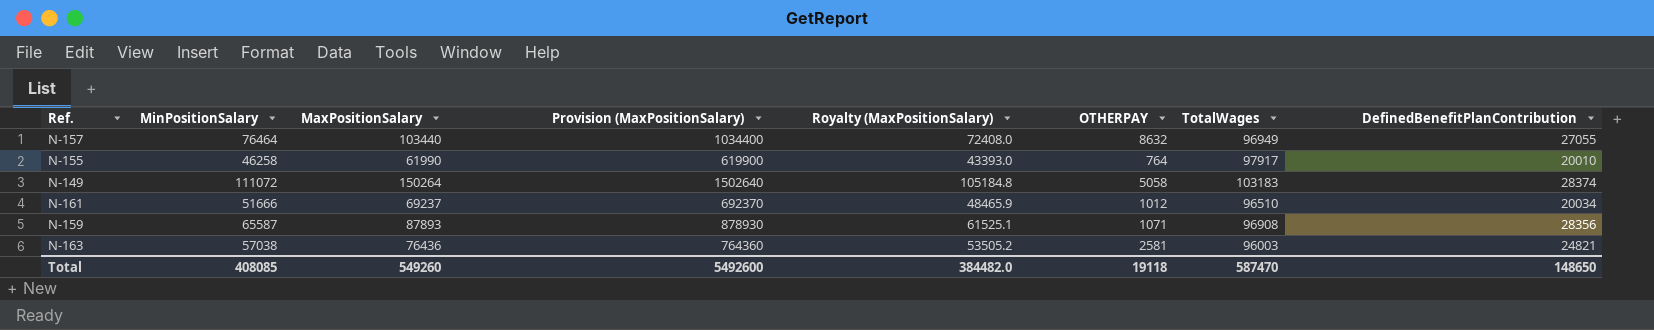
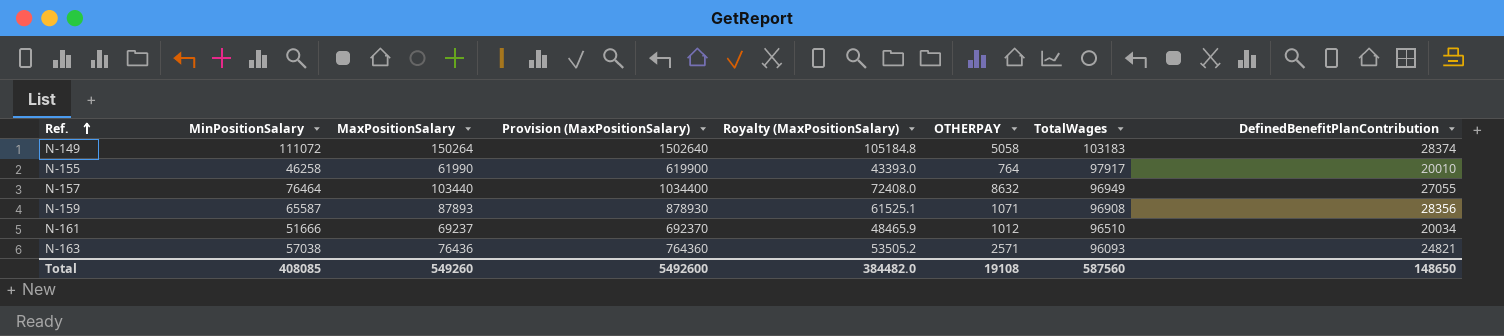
row order: none -> Ref. ascending
N-163 | OTHERPAY: 2581 -> 2571
N-163 | TotalWages: 96003 -> 96093
Total | OTHERPAY: 19118 -> 19108
Total | TotalWages: 587470 -> 587560

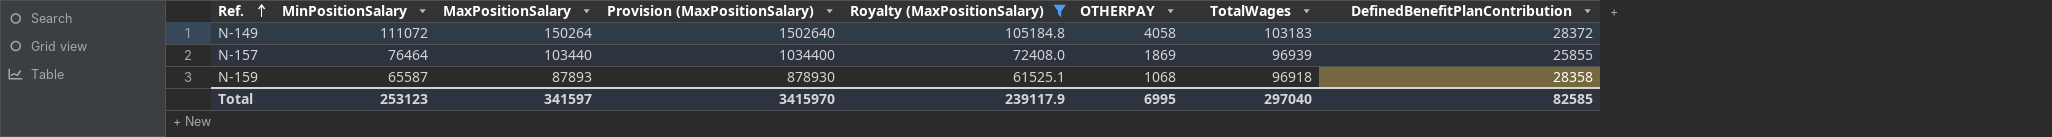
filter: none -> Royalty (MaxPositionSalary) >= 61525.1
N-149 | OTHERPAY: 5058 -> 4058
N-149 | DefinedBenefitPlanContribution: 28374 -> 28372
N-157 | OTHERPAY: 8632 -> 1869
N-157 | TotalWages: 96949 -> 96939
N-157 | DefinedBenefitPlanContribution: 27055 -> 25855
N-159 | OTHERPAY: 1071 -> 1068
N-159 | TotalWages: 96908 -> 96918
N-159 | DefinedBenefitPlanContribution: 28356 -> 28358
Total | MinPositionSalary: 408085 -> 253123
Total | MaxPositionSalary: 549260 -> 341597
Total | Provision (MaxPositionSalary): 5492600 -> 3415970
Total | Royalty (MaxPositionSalary): 384482.0 -> 239117.9
Total | OTHERPAY: 19108 -> 6995
Total | TotalWages: 587560 -> 297040
Total | DefinedBenefitPlanContribution: 148650 -> 82585

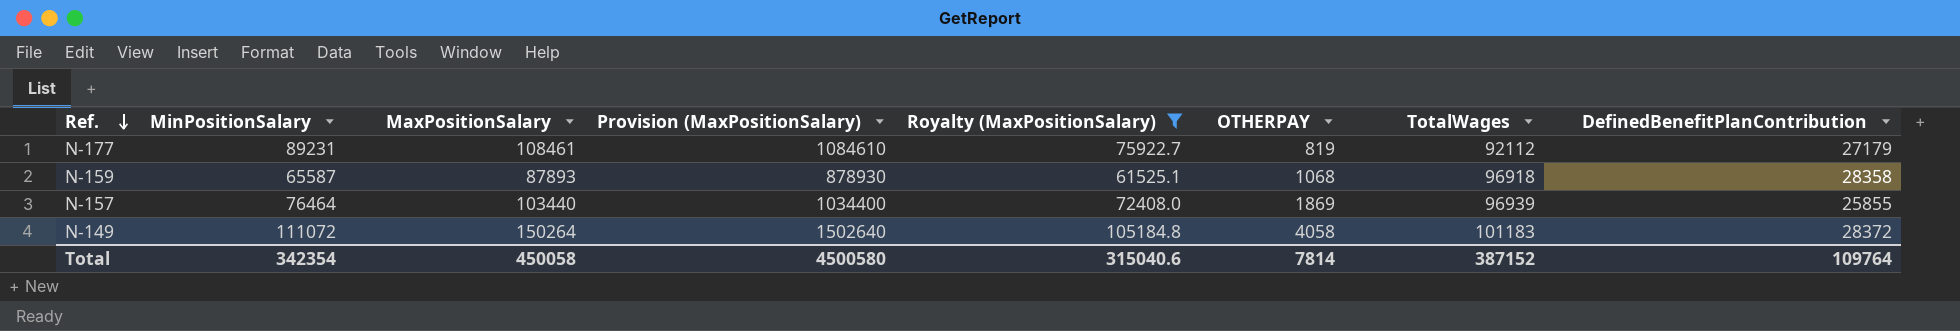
row order: Ref. ascending -> Ref. descending
row N-177: none -> 89231 | 108461 | 1084610 | 75922.7 | 819 | 92112 | 27179
N-149 | TotalWages: 103183 -> 101183
Total | MinPositionSalary: 253123 -> 342354
Total | MaxPositionSalary: 341597 -> 450058
Total | Provision (MaxPositionSalary): 3415970 -> 4500580
Total | Royalty (MaxPositionSalary): 239117.9 -> 315040.6
Total | OTHERPAY: 6995 -> 7814
Total | TotalWages: 297040 -> 387152
Total | DefinedBenefitPlanContribution: 82585 -> 109764

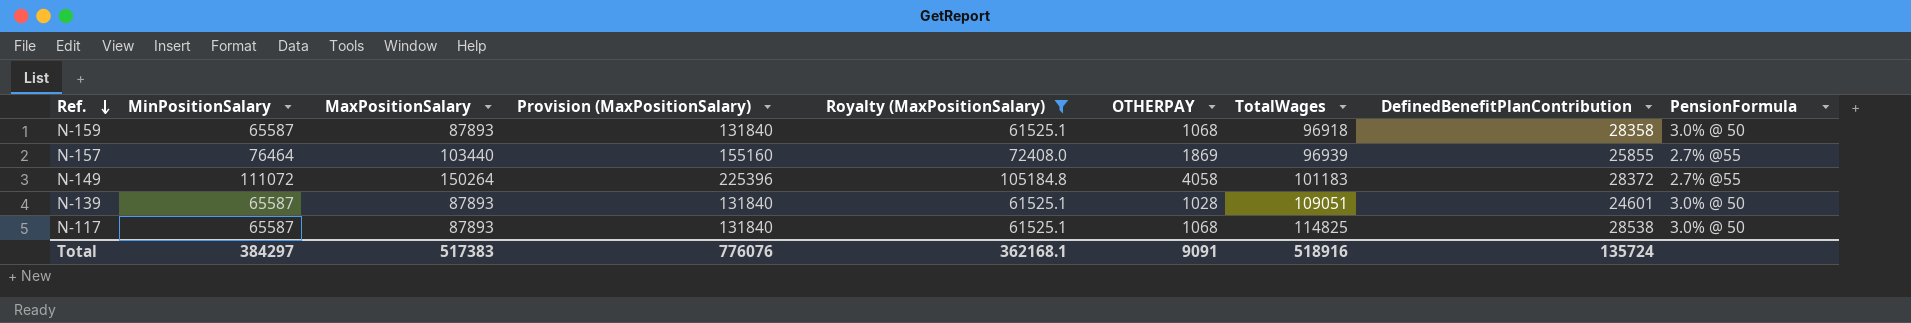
column Provision (MaxPositionSalary) | formula: [MaxPositionSalary] * 10 -> [MaxPositionSalary] * 1.5
column PensionFormula | position: none -> 9
row N-177: 89231 | 108461 | 1084610 | 75922.7 | 819 | 92112 | 27179 -> none
row N-139: none -> 65587 | 87893 | 131840 | 61525.1 | 1028 | 109051 | 24601 | 3.0% @ 50
row N-117: none -> 65587 | 87893 | 131840 | 61525.1 | 1068 | 114825 | 28538 | 3.0% @ 50
Total | MinPositionSalary: 342354 -> 384297
Total | MaxPositionSalary: 450058 -> 517383
Total | Provision (MaxPositionSalary): 4500580 -> 776076
Total | Royalty (MaxPositionSalary): 315040.6 -> 362168.1
Total | OTHERPAY: 7814 -> 9091
Total | TotalWages: 387152 -> 518916
Total | DefinedBenefitPlanContribution: 109764 -> 135724

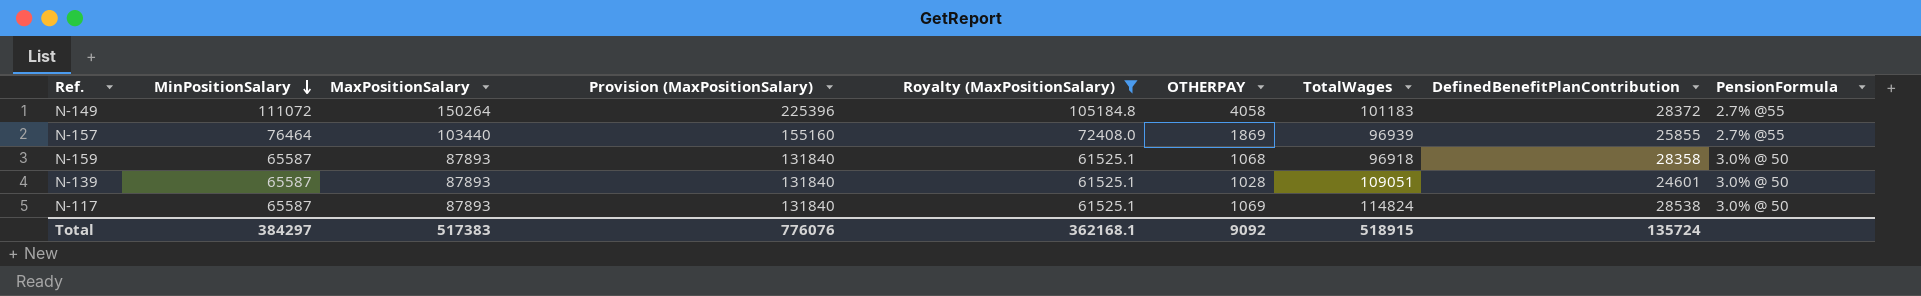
row order: Ref. descending -> MinPositionSalary descending
N-117 | OTHERPAY: 1068 -> 1069
N-117 | TotalWages: 114825 -> 114824
Total | OTHERPAY: 9091 -> 9092
Total | TotalWages: 518916 -> 518915

